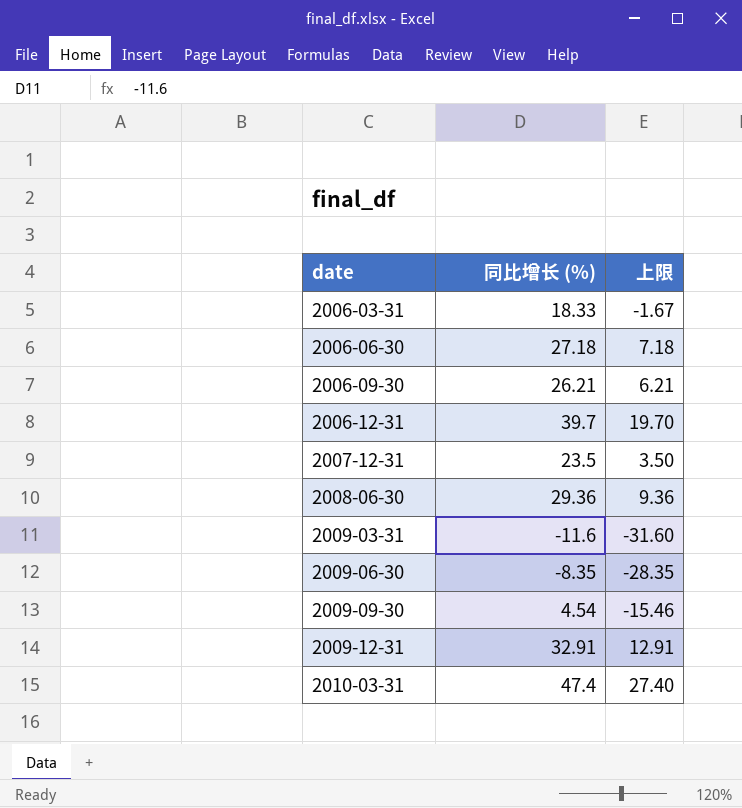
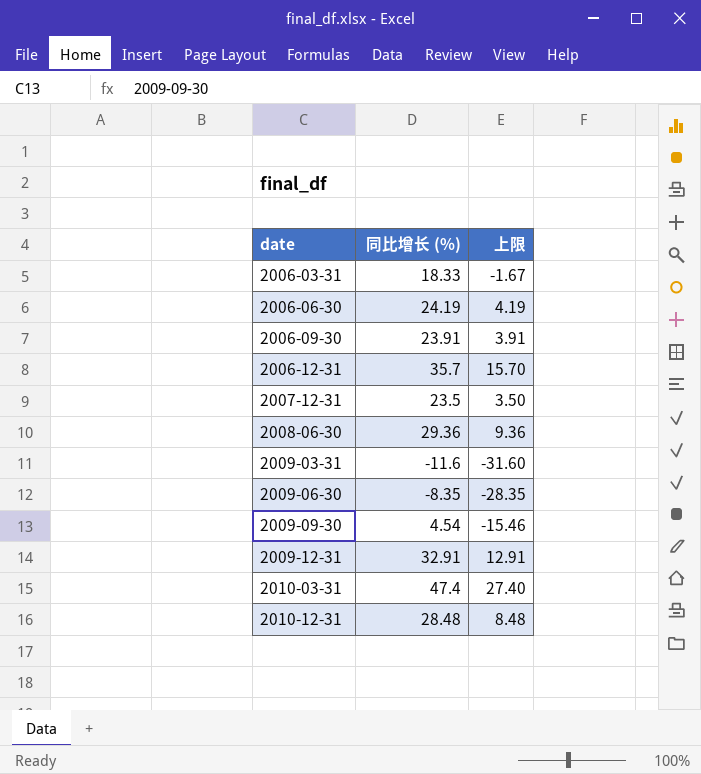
2006-06-30 | 同比增长 (%): 27.18 -> 24.19
2006-06-30 | 上限: 7.18 -> 4.19
2006-09-30 | 同比增长 (%): 26.21 -> 23.91
2006-09-30 | 上限: 6.21 -> 3.91
2006-12-31 | 同比增长 (%): 39.7 -> 35.7
2006-12-31 | 上限: 19.70 -> 15.70
row 2010-12-31: none -> 28.48 | 8.48

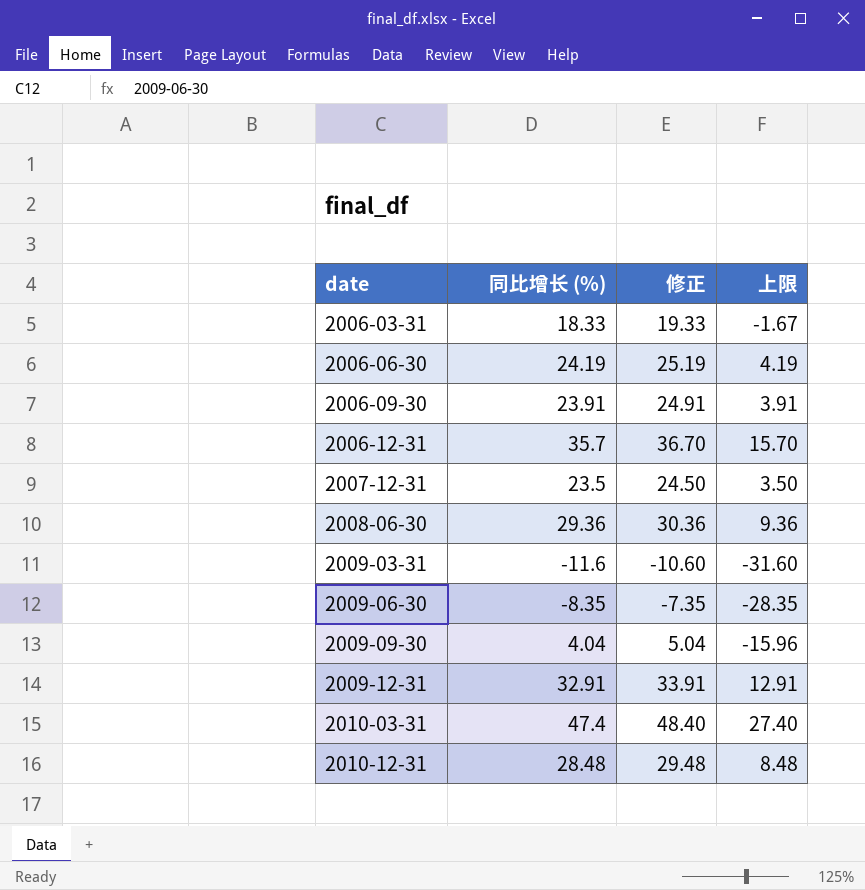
column 修正 | formula: none -> [同比增长 (%)] + 1
2009-09-30 | 同比增长 (%): 4.54 -> 4.04
2009-09-30 | 上限: -15.46 -> -15.96

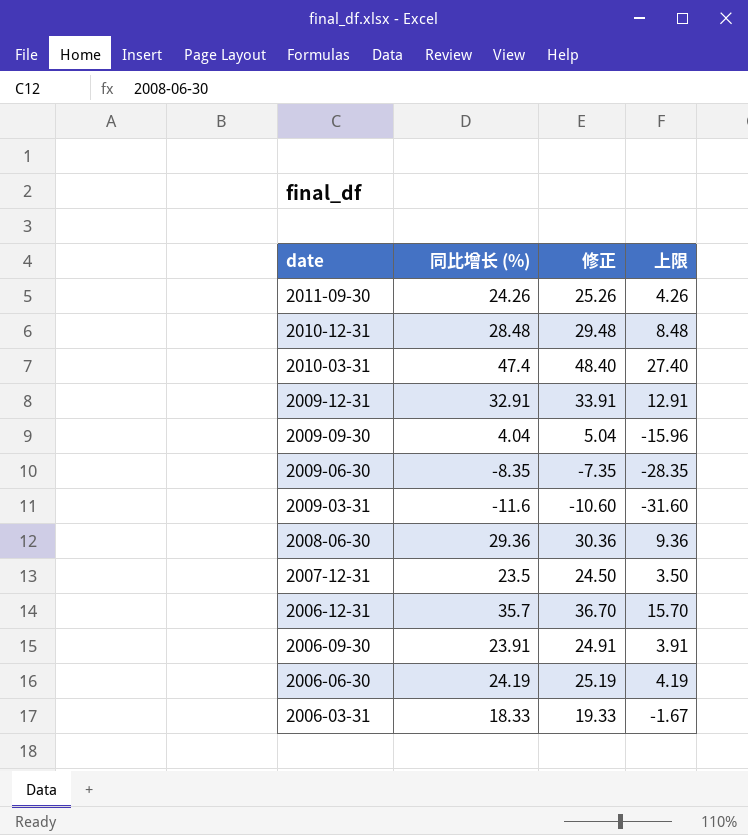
row order: date ascending -> date descending
row 2011-09-30: none -> 24.26 | 25.26 | 4.26

